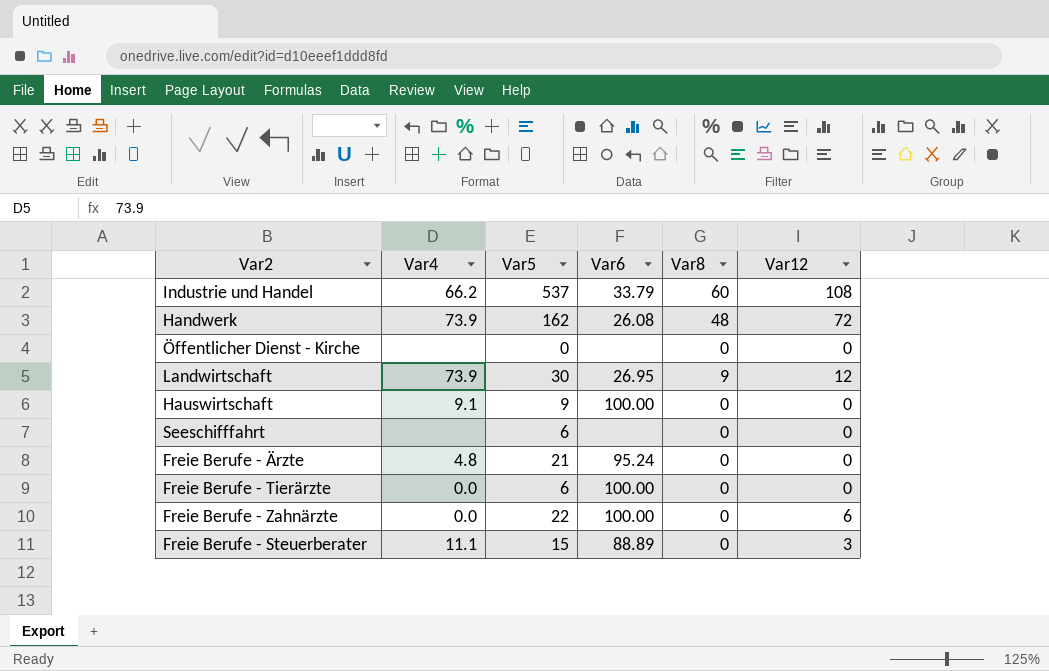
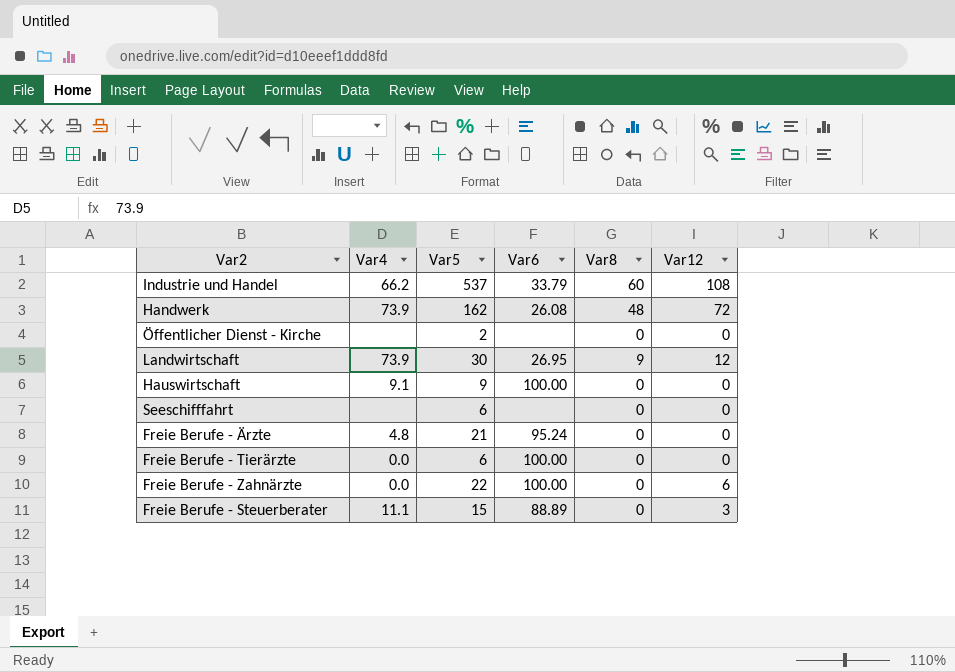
Öffentlicher Dienst - Kirche | Var5: 0 -> 2

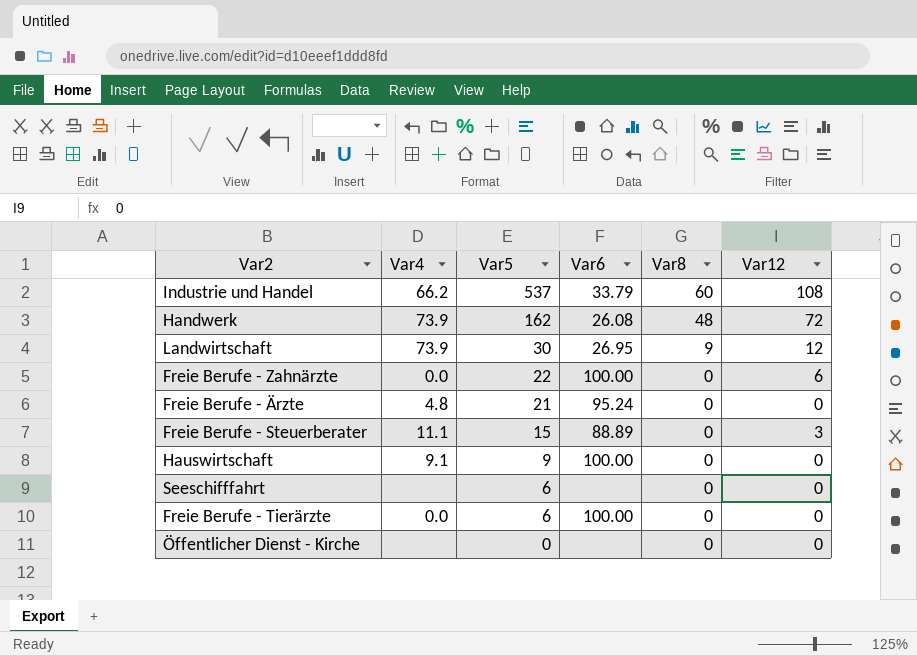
row order: none -> Var5 descending
Öffentlicher Dienst - Kirche | Var5: 2 -> 0

